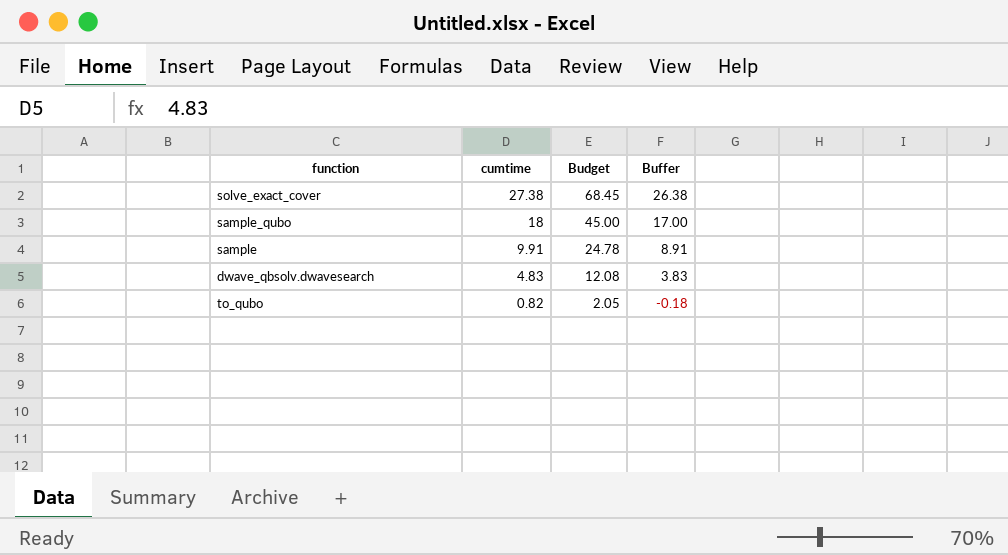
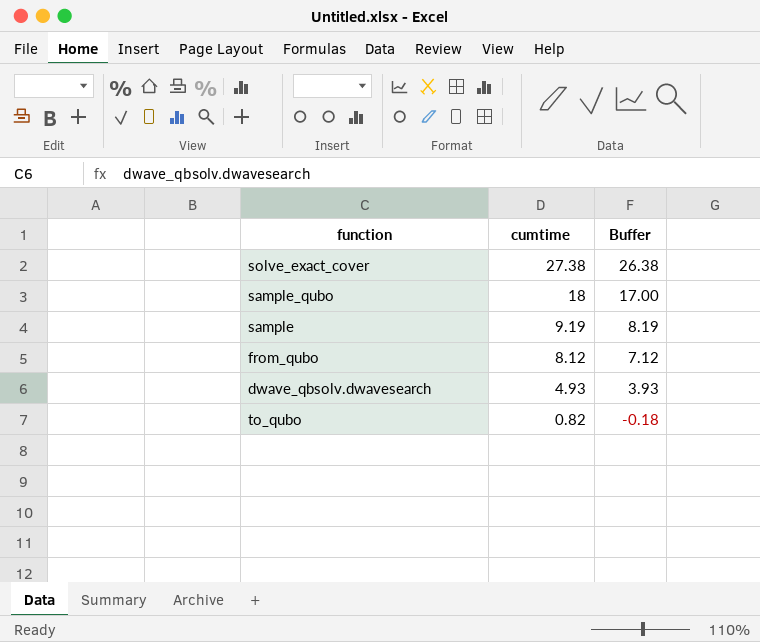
column Budget | formula: [cumtime] * 2.5 -> none
sample | cumtime: 9.91 -> 9.19
sample | Buffer: 8.91 -> 8.19
row from_qubo: none -> 8.12 | 7.12
dwave_qbsolv.dwavesearch | cumtime: 4.83 -> 4.93
dwave_qbsolv.dwavesearch | Buffer: 3.83 -> 3.93

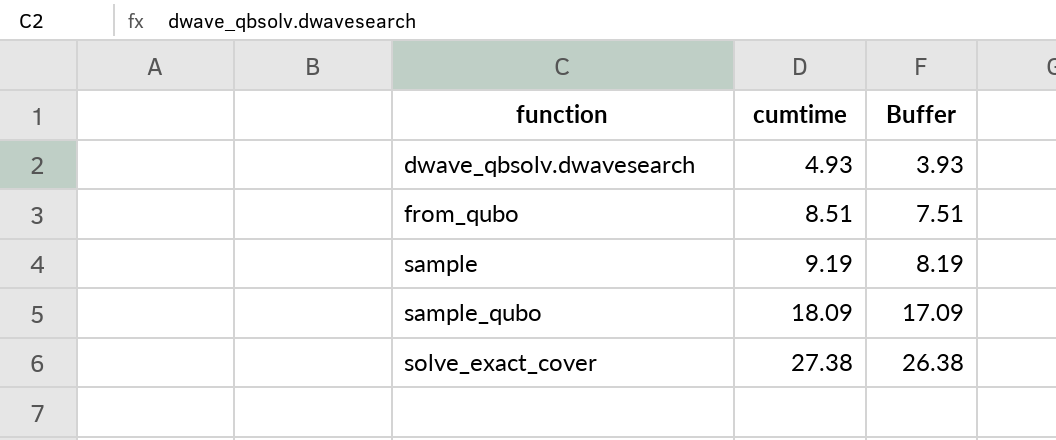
row order: cumtime descending -> function ascending
row to_qubo: 0.82 | -0.18 -> none
from_qubo | cumtime: 8.12 -> 8.51
from_qubo | Buffer: 7.12 -> 7.51
sample_qubo | cumtime: 18 -> 18.09
sample_qubo | Buffer: 17.00 -> 17.09

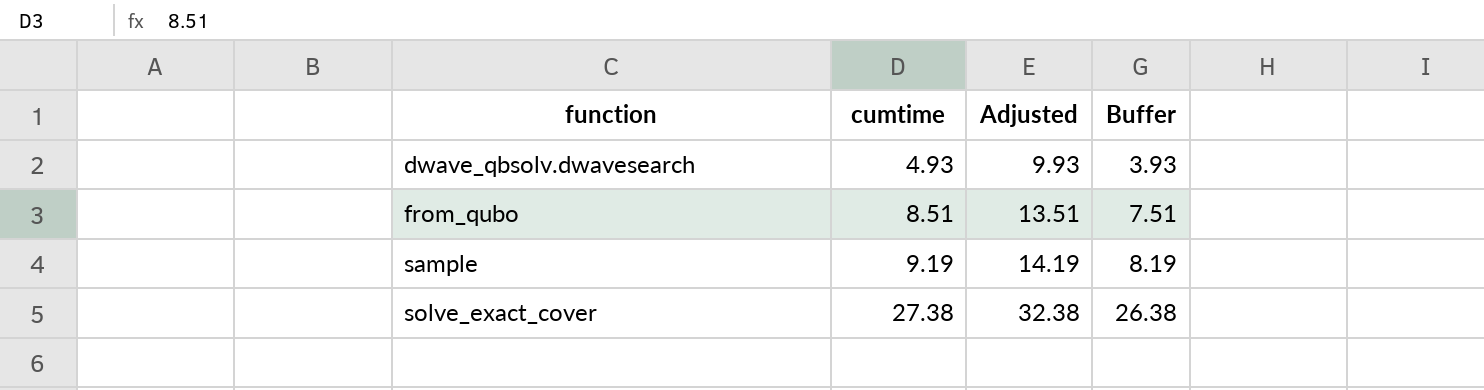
column Adjusted | formula: none -> [cumtime] + 5
row sample_qubo: 18.09 | 17.09 -> none

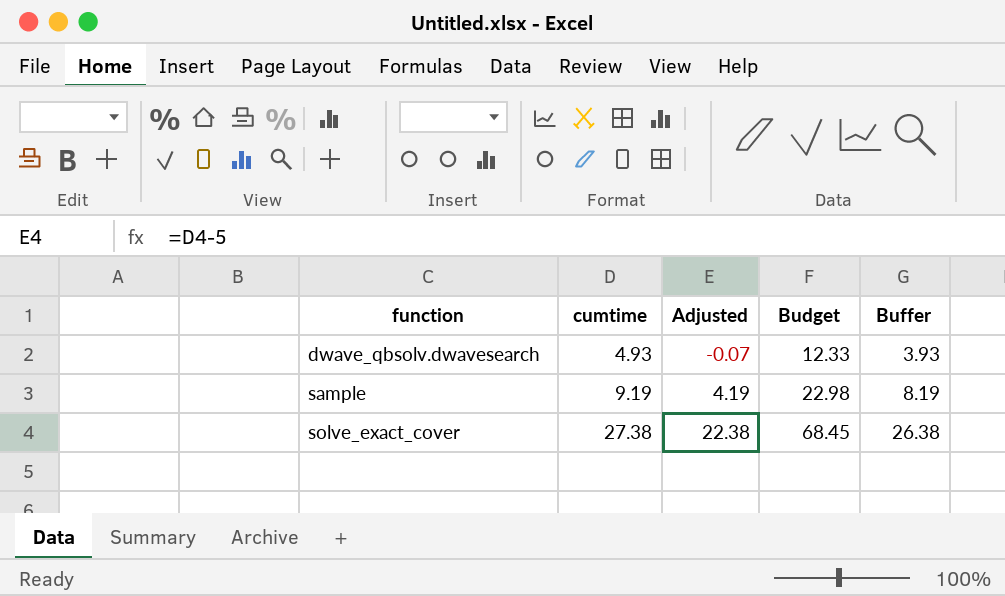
column Adjusted | formula: [cumtime] + 5 -> [cumtime] - 5
column Budget | formula: none -> [cumtime] * 2.5
row from_qubo: 8.51 | 13.51 | 7.51 -> none

